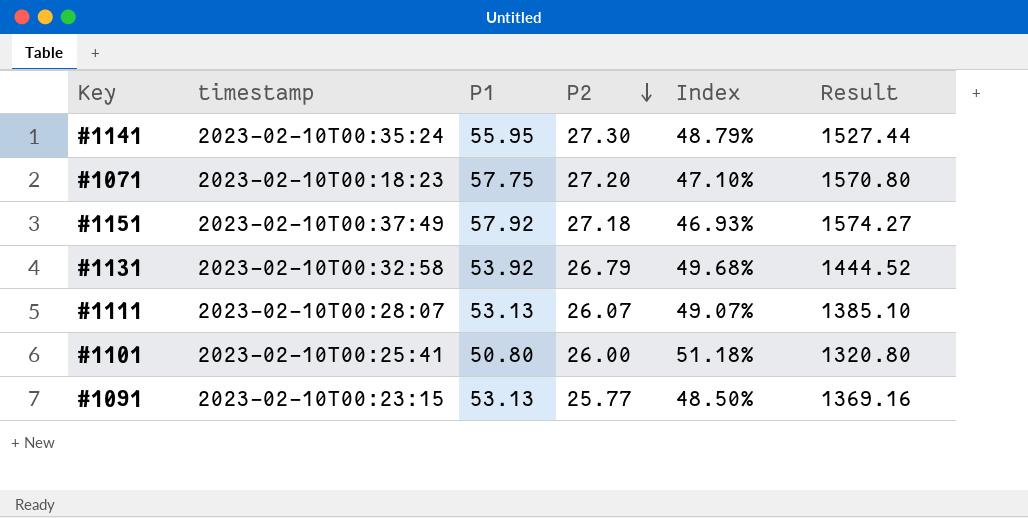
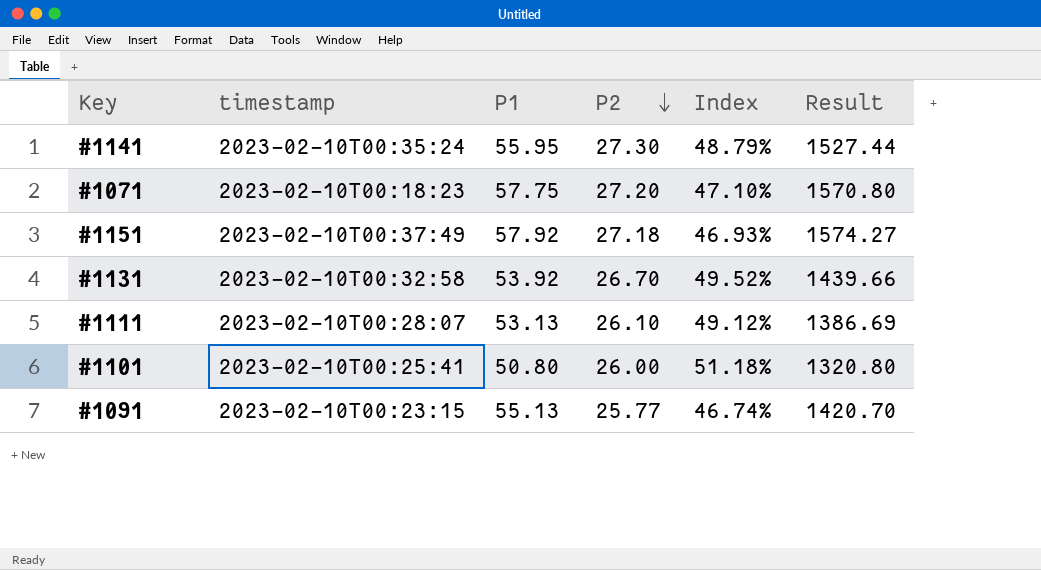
#1131 | P2: 26.79 -> 26.70
#1131 | Index: 49.68% -> 49.52%
#1131 | Result: 1444.52 -> 1439.66
#1111 | P2: 26.07 -> 26.10
#1111 | Index: 49.07% -> 49.12%
#1111 | Result: 1385.10 -> 1386.69
#1091 | P1: 53.13 -> 55.13
#1091 | Index: 48.50% -> 46.74%
#1091 | Result: 1369.16 -> 1420.70

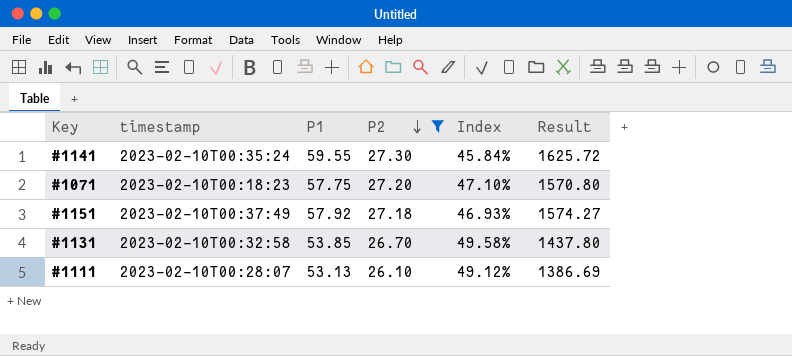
filter: none -> P2 >= 26.10
#1141 | P1: 55.95 -> 59.55
#1141 | Index: 48.79% -> 45.84%
#1141 | Result: 1527.44 -> 1625.72
#1131 | P1: 53.92 -> 53.85
#1131 | Index: 49.52% -> 49.58%
#1131 | Result: 1439.66 -> 1437.80

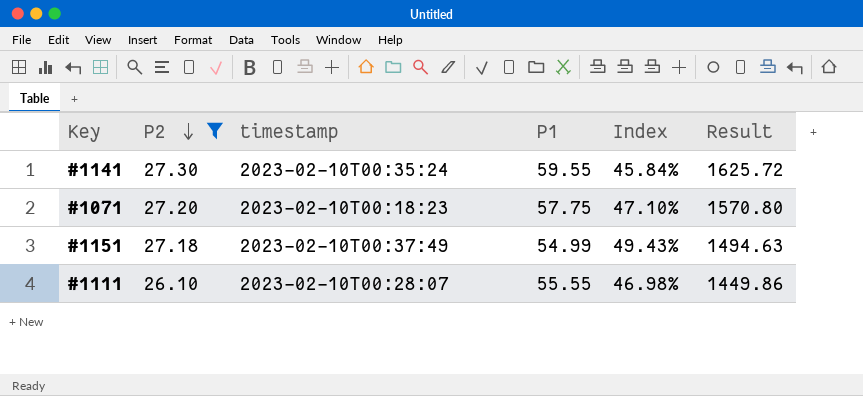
column P2 | position: 4 -> 2
row #1131: 2023-02-10T00:32:58 | 53.85 | 26.70 | 49.58% | 1437.80 -> none
#1151 | P1: 57.92 -> 54.99
#1151 | Index: 46.93% -> 49.43%
#1151 | Result: 1574.27 -> 1494.63
#1111 | P1: 53.13 -> 55.55
#1111 | Index: 49.12% -> 46.98%
#1111 | Result: 1386.69 -> 1449.86

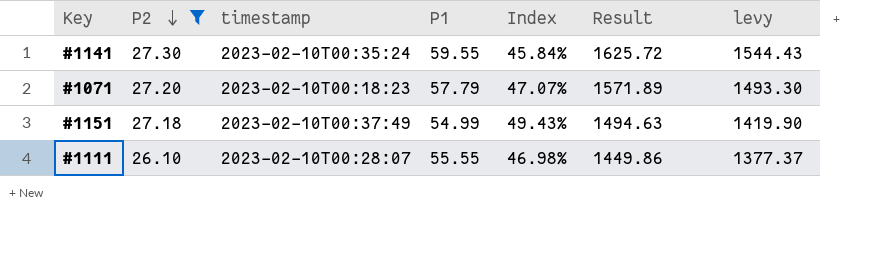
column levy | formula: none -> [Result] * 0.95
#1071 | P1: 57.75 -> 57.79
#1071 | Index: 47.10% -> 47.07%
#1071 | Result: 1570.80 -> 1571.89

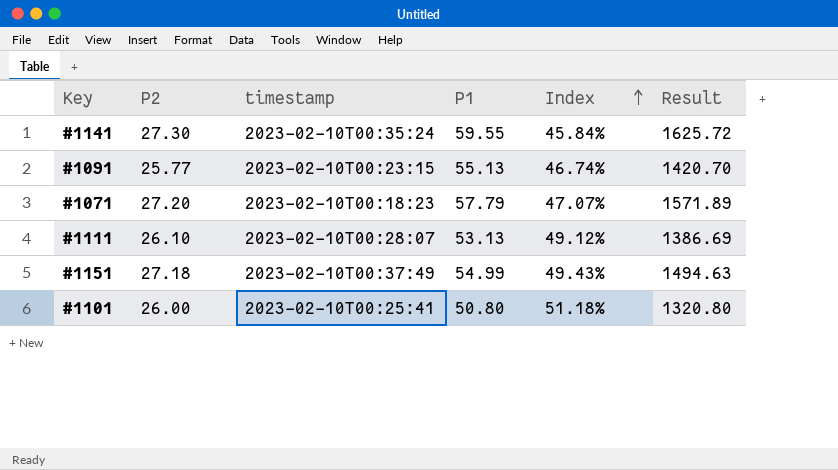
filter: P2 >= 26.10 -> none
row order: P2 descending -> Index ascending
column levy | formula: [Result] * 0.95 -> none
#1111 | P1: 55.55 -> 53.13
#1111 | Index: 46.98% -> 49.12%
#1111 | Result: 1449.86 -> 1386.69

